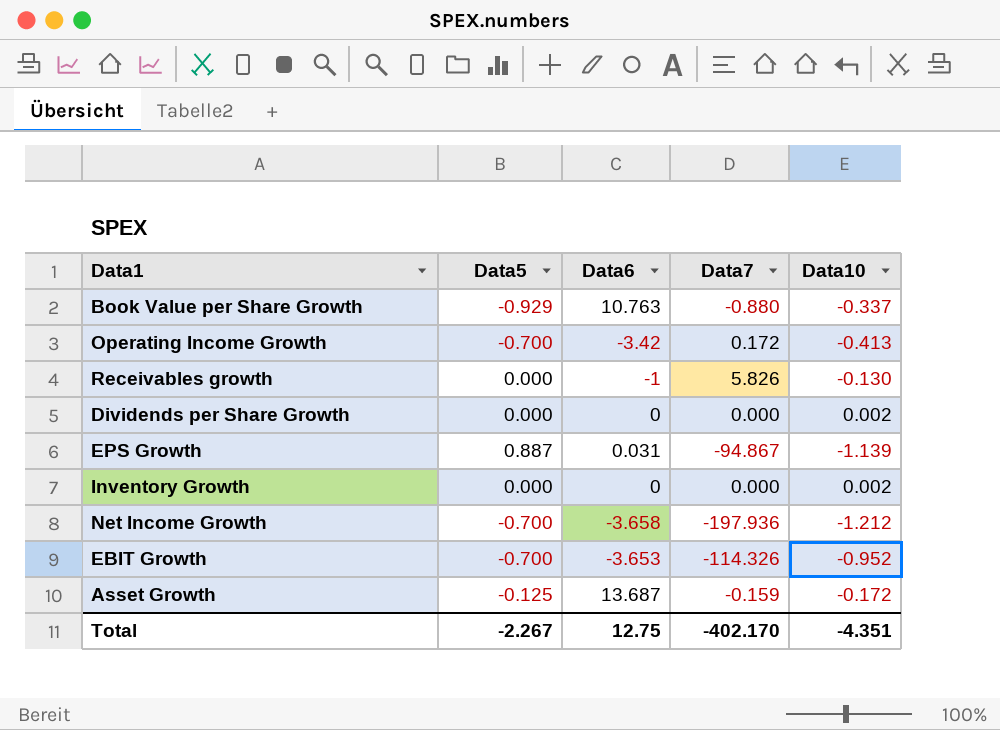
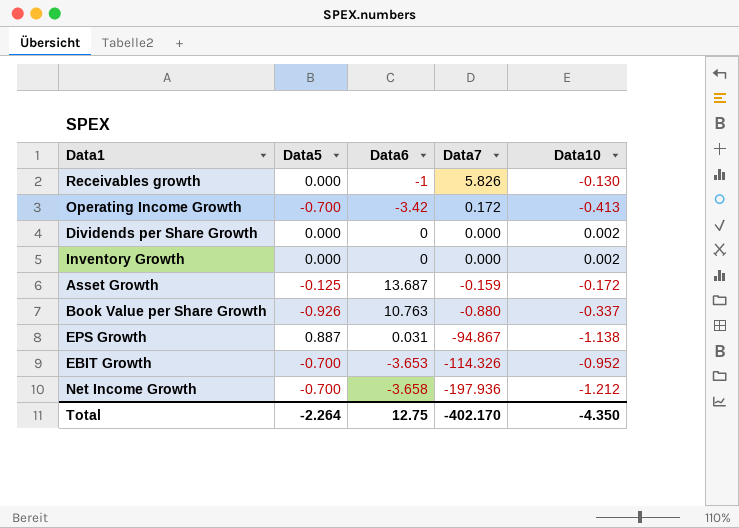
row order: none -> Data7 descending
Book Value per Share Growth | Data5: -0.929 -> -0.926
EPS Growth | Data10: -1.139 -> -1.138
Total | Data5: -2.267 -> -2.264
Total | Data10: -4.351 -> -4.350

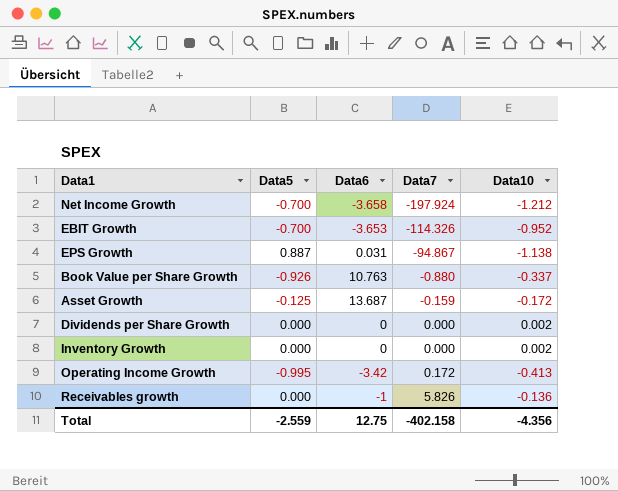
row order: Data7 descending -> Data7 ascending
Net Income Growth | Data7: -197.936 -> -197.924
Operating Income Growth | Data5: -0.700 -> -0.995
Receivables growth | Data10: -0.130 -> -0.136
Total | Data5: -2.264 -> -2.559
Total | Data7: -402.170 -> -402.158
Total | Data10: -4.350 -> -4.356

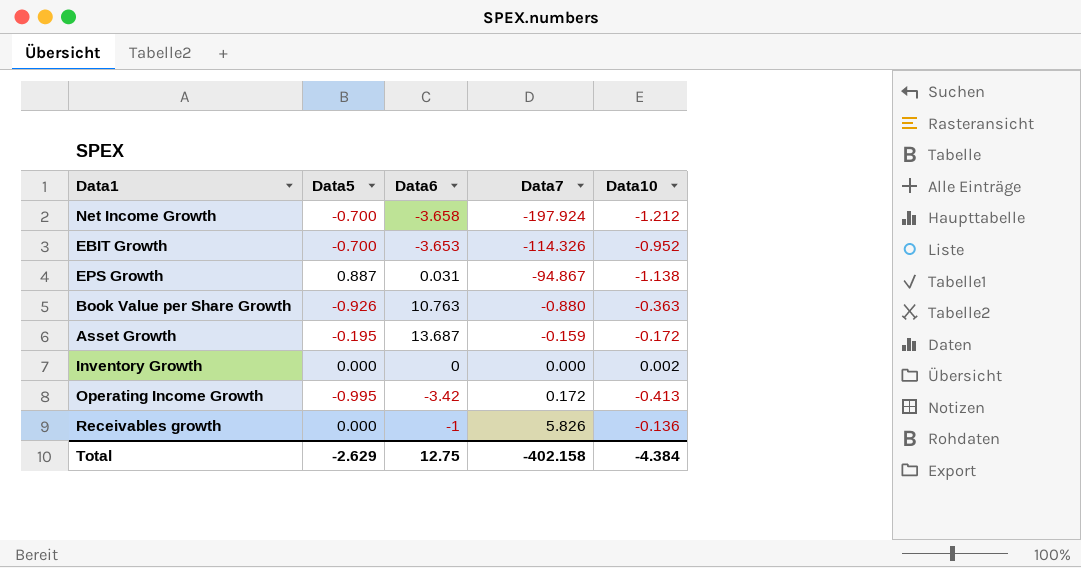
row Dividends per Share Growth: 0.000 | 0 | 0.000 | 0.002 -> none
Book Value per Share Growth | Data10: -0.337 -> -0.363
Asset Growth | Data5: -0.125 -> -0.195
Total | Data5: -2.559 -> -2.629
Total | Data10: -4.356 -> -4.384

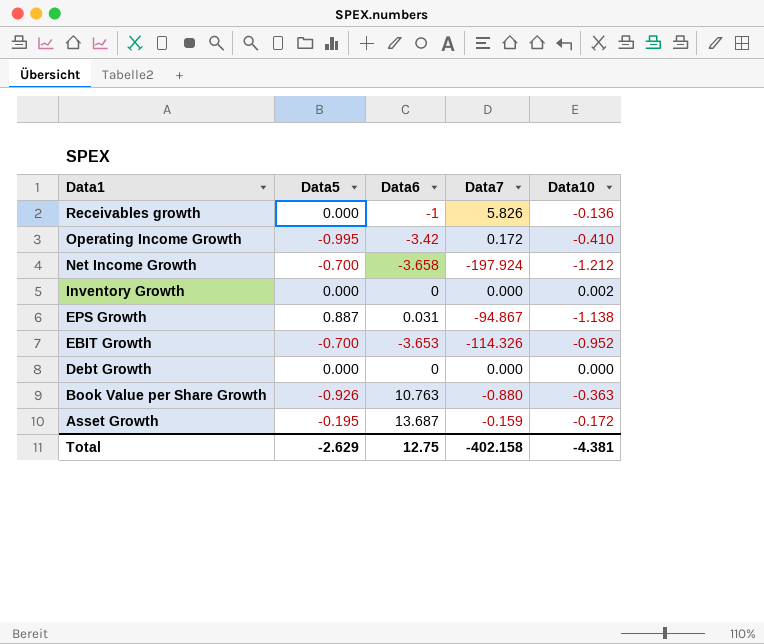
row order: Data7 ascending -> Data1 descending
Operating Income Growth | Data10: -0.413 -> -0.410
row Debt Growth: none -> 0.000 | 0 | 0.000 | 0.000
Total | Data10: -4.384 -> -4.381

